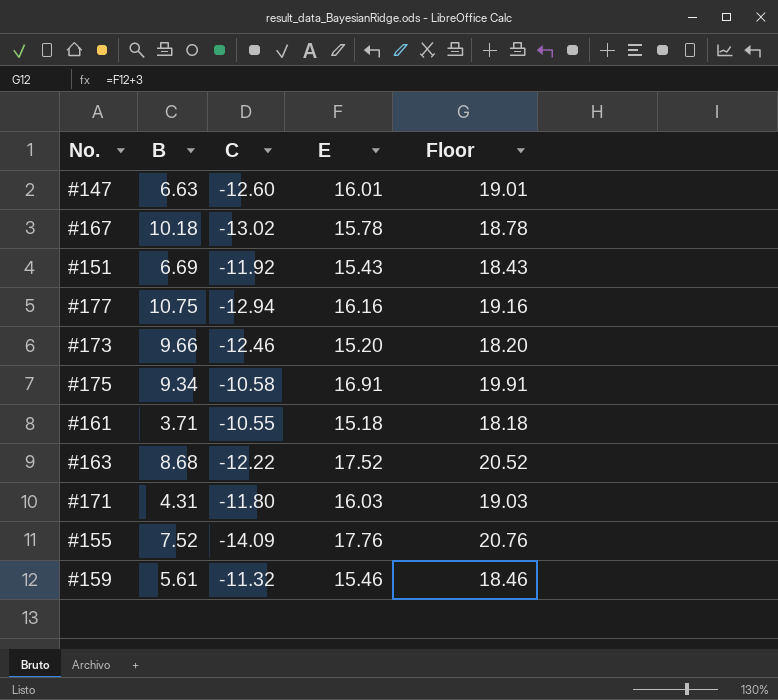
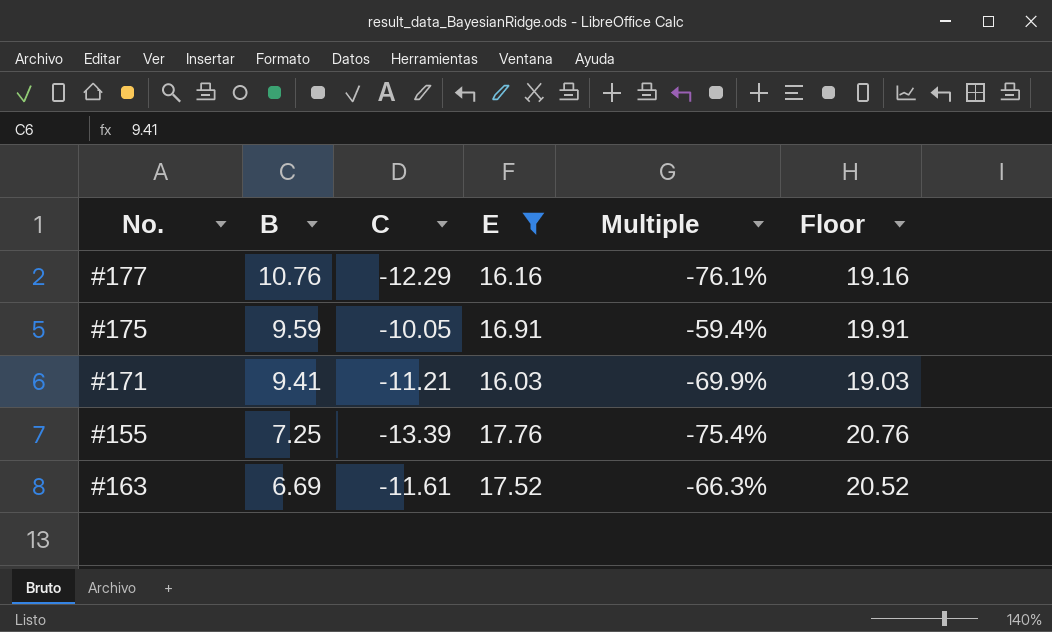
filter: none -> E >= 16.03
row order: none -> B descending
column Multiple | formula: none -> [C] / [E]
#177 | B: 10.75 -> 10.76
#177 | C: -12.94 -> -12.29
#175 | B: 9.34 -> 9.59
#175 | C: -10.58 -> -10.05
#171 | B: 4.31 -> 9.41
#171 | C: -11.80 -> -11.21
#155 | B: 7.52 -> 7.25
#155 | C: -14.09 -> -13.39
#163 | B: 8.68 -> 6.69
#163 | C: -12.22 -> -11.61

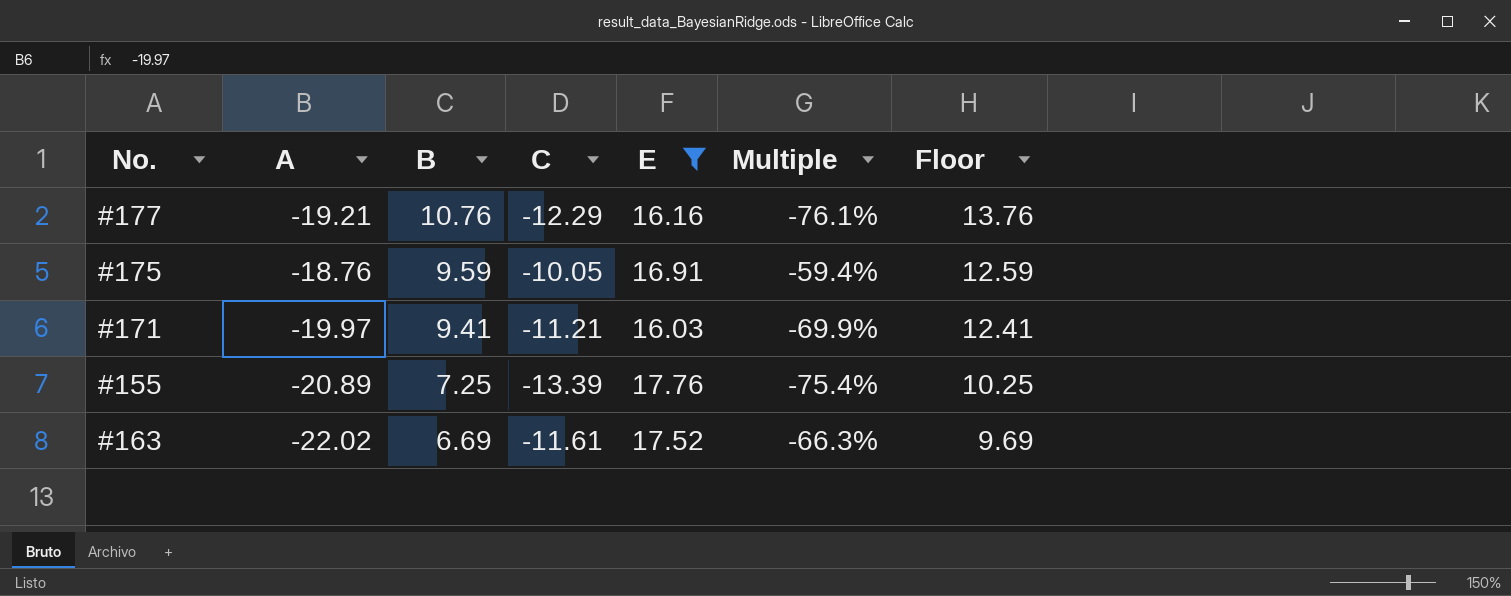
column A | position: none -> 2
column Floor | formula: [E] + 3 -> [B] + 3

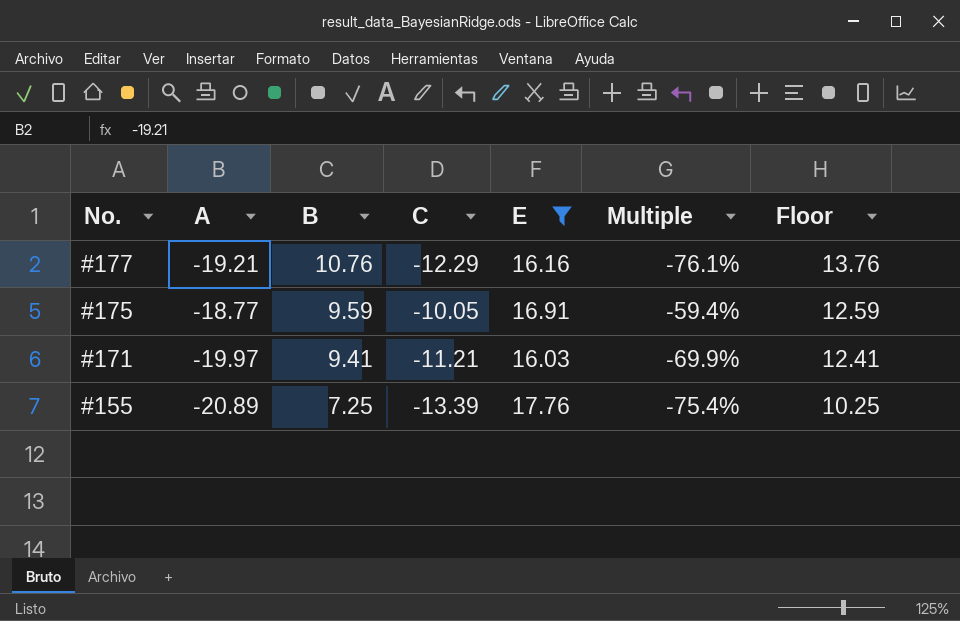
row #163: -22.02 | 6.69 | -11.61 | 17.52 | -66.3% | 9.69 -> none
#175 | A: -18.76 -> -18.77

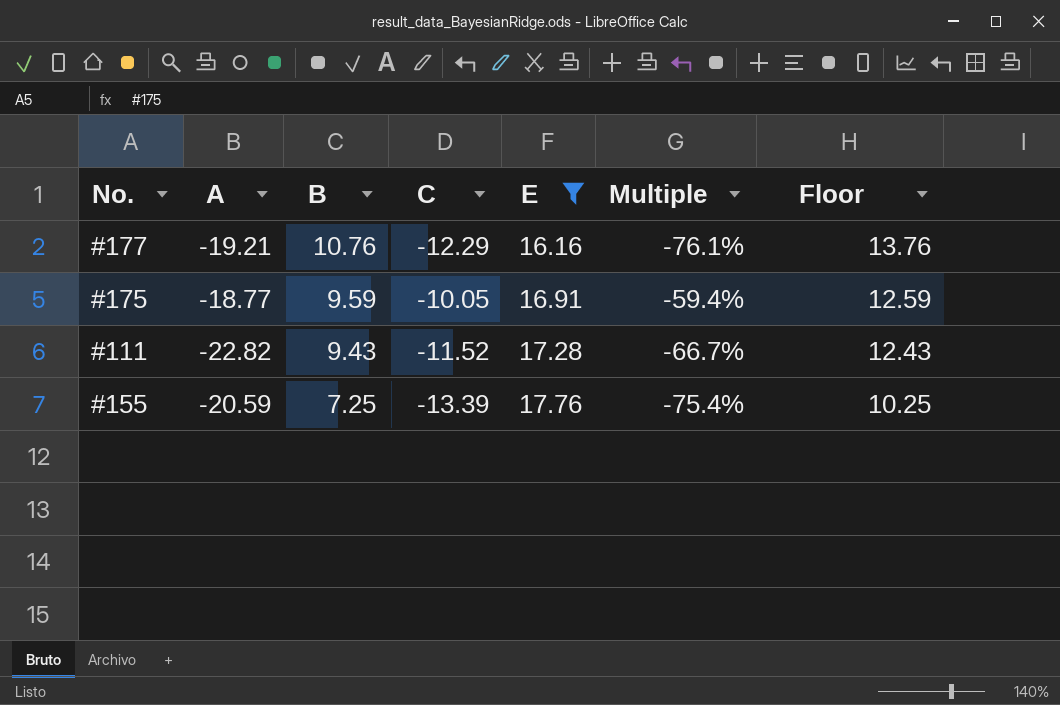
row #171: -19.97 | 9.41 | -11.21 | 16.03 | -69.9% | 12.41 -> none
row #111: none -> -22.82 | 9.43 | -11.52 | 17.28 | -66.7% | 12.43
#155 | A: -20.89 -> -20.59

